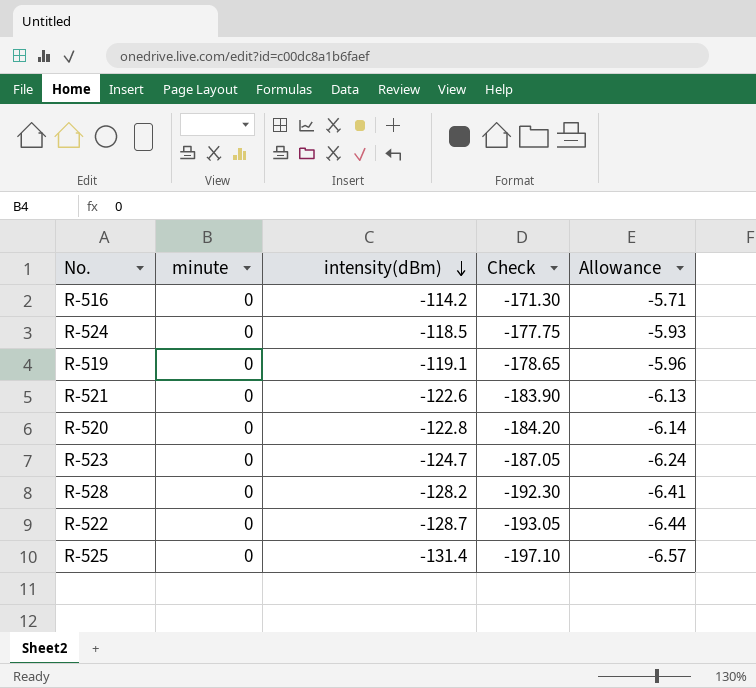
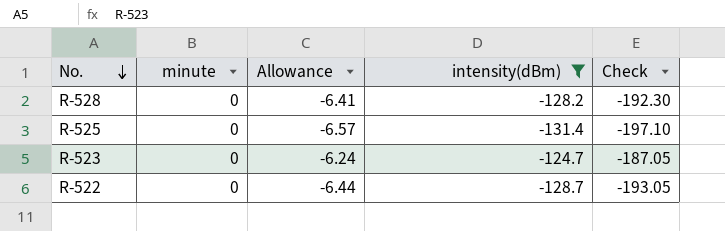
filter: none -> intensity(dBm) <= -124.7
row order: intensity(dBm) descending -> No. descending
column Allowance | position: 5 -> 3

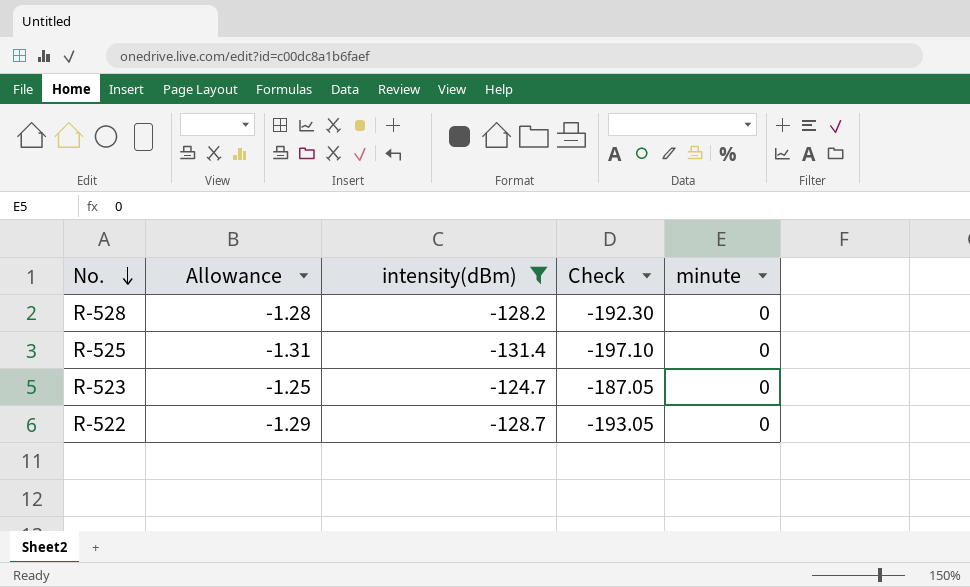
column Allowance | formula: [intensity(dBm)] * 0.05 -> [intensity(dBm)] * 0.01
column minute | position: 2 -> 5

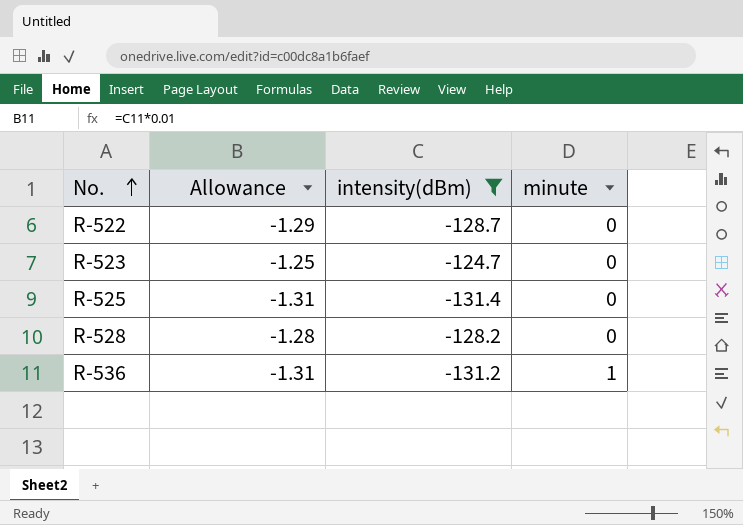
row order: No. descending -> No. ascending
column Check | formula: [intensity(dBm)] * 1.5 -> none
row R-536: none -> -1.31 | -131.2 | 1

